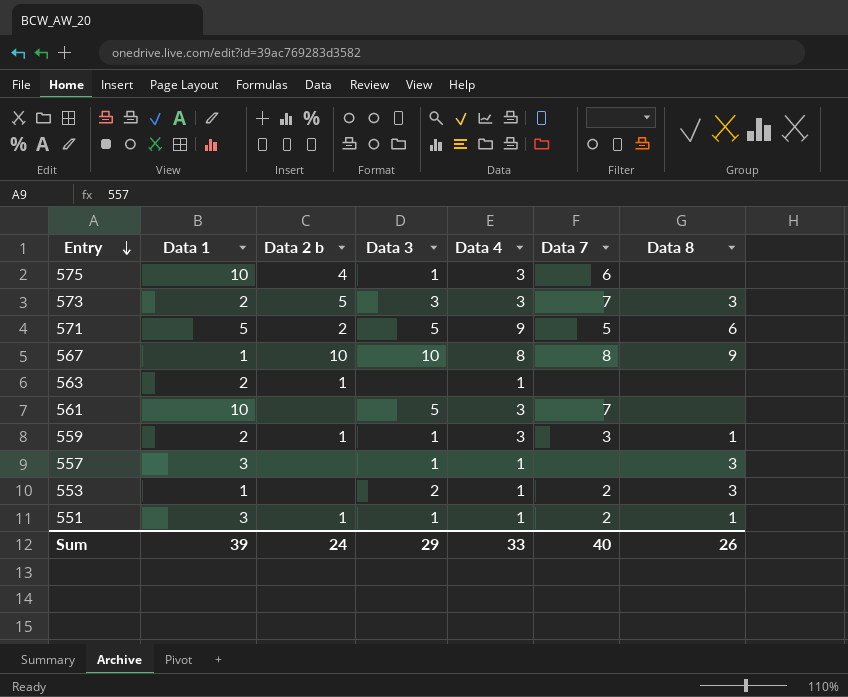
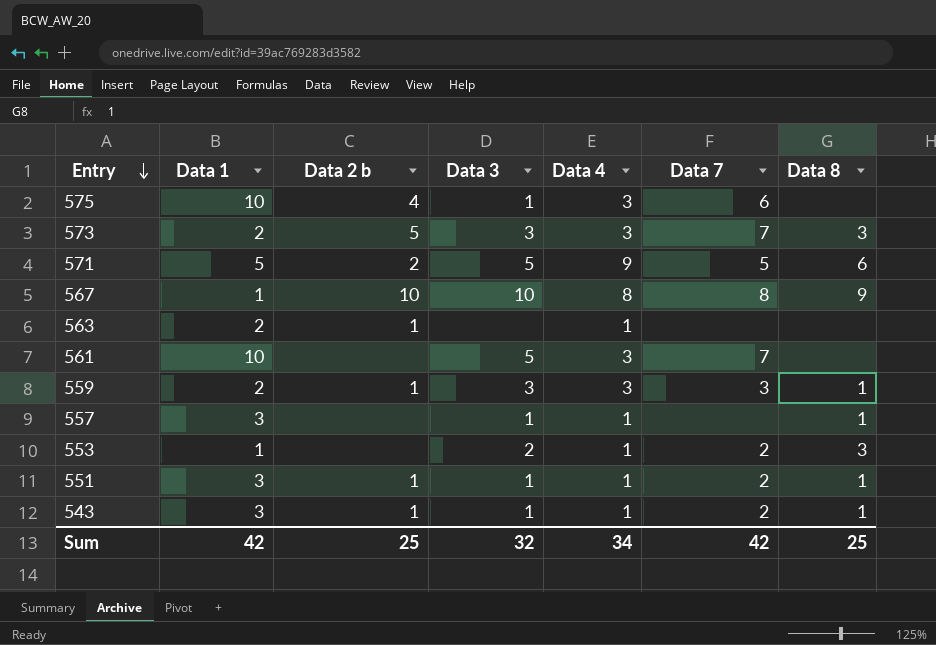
559 | Data 3: 1 -> 3
557 | Data 8: 3 -> 1
row 543: none -> 3 | 1 | 1 | 1 | 2 | 1
Sum | Data 1: 39 -> 42
Sum | Data 2 b: 24 -> 25
Sum | Data 3: 29 -> 32
Sum | Data 4: 33 -> 34
Sum | Data 7: 40 -> 42
Sum | Data 8: 26 -> 25

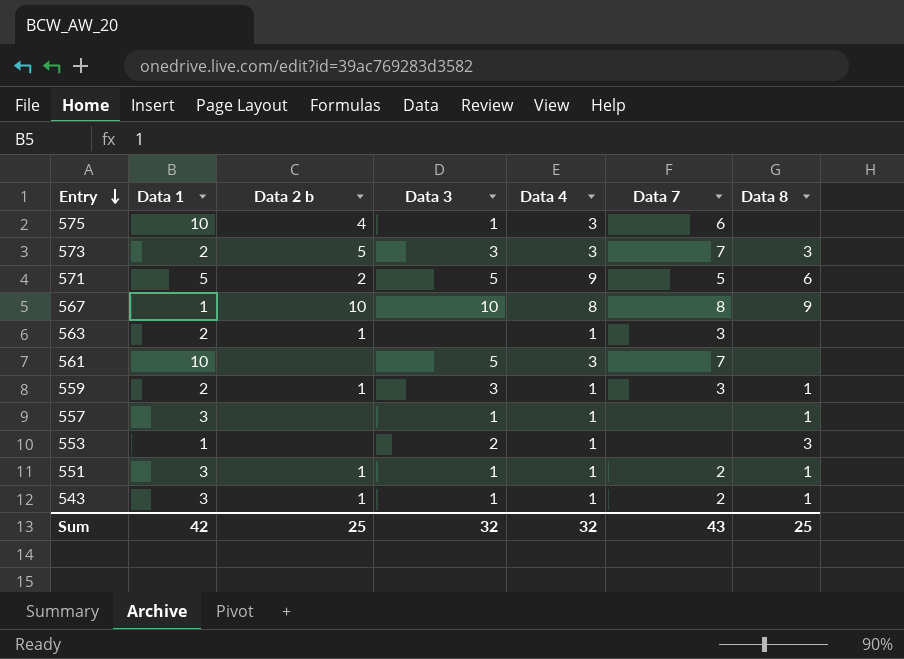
563 | Data 7: none -> 3
559 | Data 4: 3 -> 1
553 | Data 7: 2 -> none
Sum | Data 4: 34 -> 32
Sum | Data 7: 42 -> 43

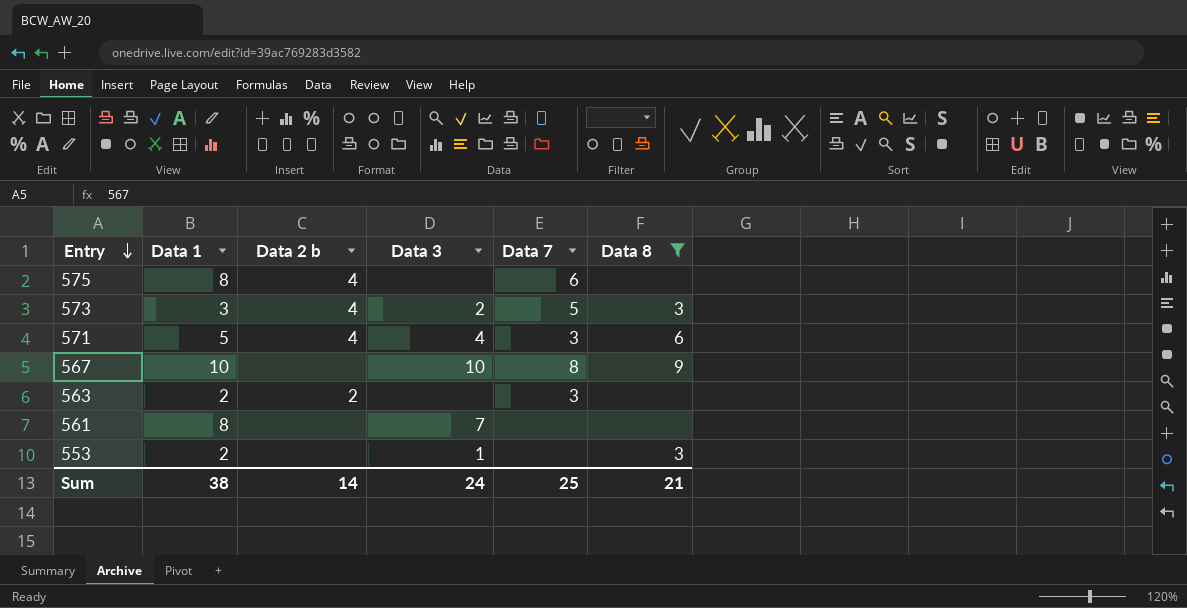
filter: none -> Data 8 != 1
column Data 4 | position: 5 -> none
575 | Data 1: 10 -> 8
575 | Data 3: 1 -> none
573 | Data 1: 2 -> 3
573 | Data 2 b: 5 -> 4
573 | Data 3: 3 -> 2
573 | Data 7: 7 -> 5
571 | Data 2 b: 2 -> 4
571 | Data 3: 5 -> 4
571 | Data 7: 5 -> 3
567 | Data 1: 1 -> 10
567 | Data 2 b: 10 -> none
563 | Data 2 b: 1 -> 2
561 | Data 1: 10 -> 8
561 | Data 3: 5 -> 7
561 | Data 7: 7 -> none
553 | Data 1: 1 -> 2
553 | Data 3: 2 -> 1
Sum | Data 1: 42 -> 38
Sum | Data 2 b: 25 -> 14
Sum | Data 3: 32 -> 24
Sum | Data 7: 43 -> 25
Sum | Data 8: 25 -> 21

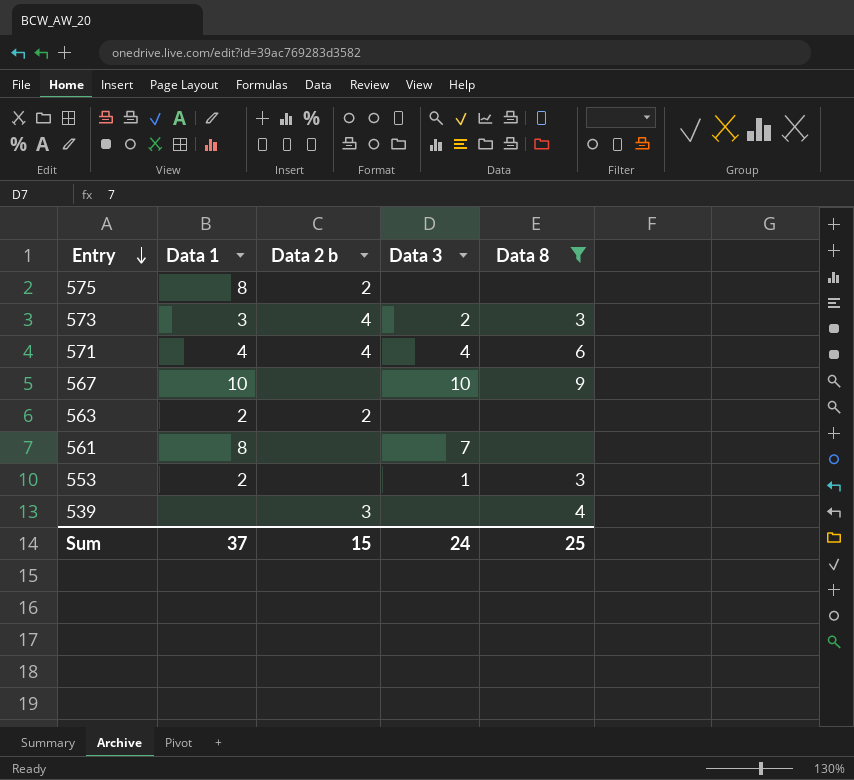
column Data 7 | position: 5 -> none
575 | Data 2 b: 4 -> 2
571 | Data 1: 5 -> 4
row 539: none -> none | 3 | none | 4
Sum | Data 1: 38 -> 37
Sum | Data 2 b: 14 -> 15
Sum | Data 8: 21 -> 25

